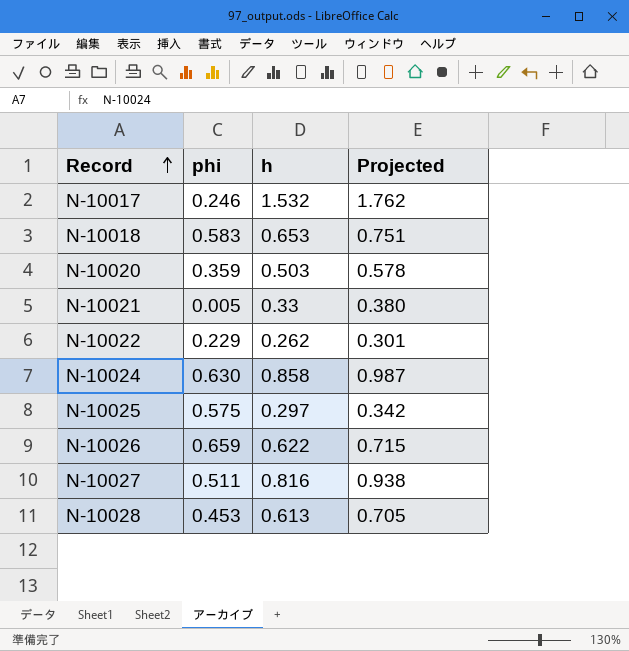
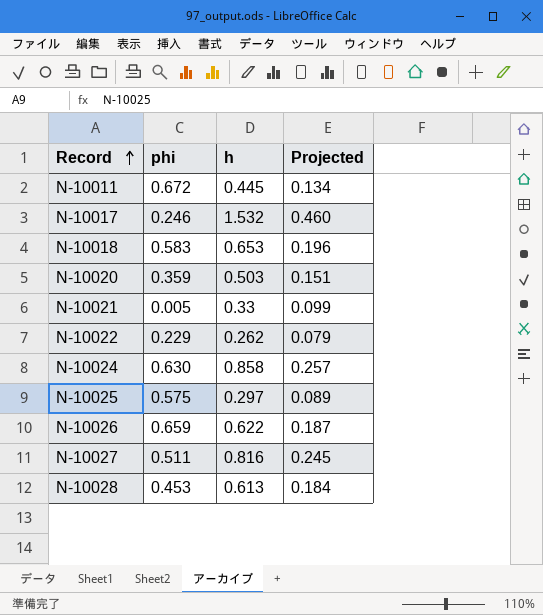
column Projected | formula: [h] * 1.15 -> [h] * 0.3
row N-10011: none -> 0.672 | 0.445 | 0.134

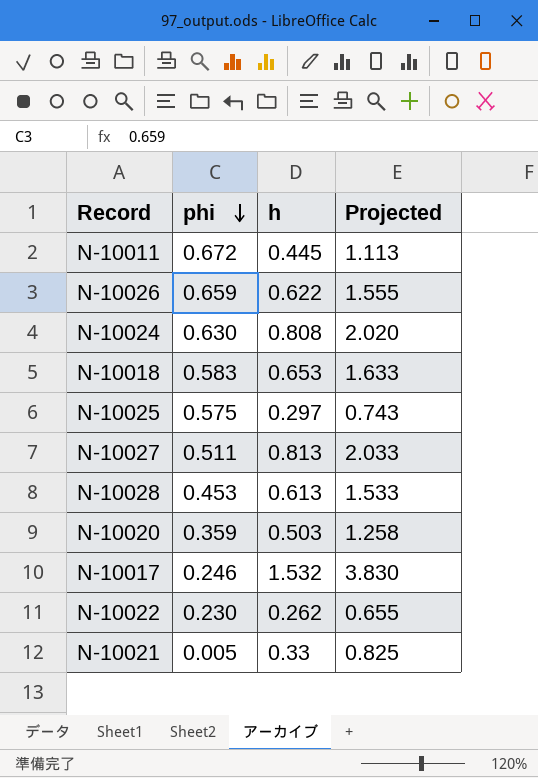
row order: Record ascending -> phi descending
column Projected | formula: [h] * 0.3 -> [h] * 2.5
N-10024 | h: 0.858 -> 0.808
N-10027 | h: 0.816 -> 0.813
N-10022 | phi: 0.229 -> 0.230

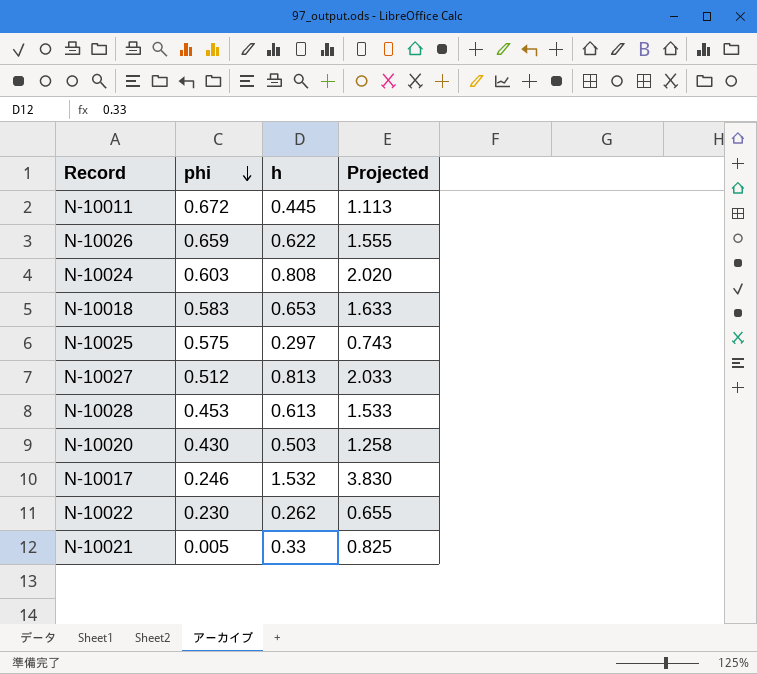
N-10024 | phi: 0.630 -> 0.603
N-10027 | phi: 0.511 -> 0.512
N-10020 | phi: 0.359 -> 0.430

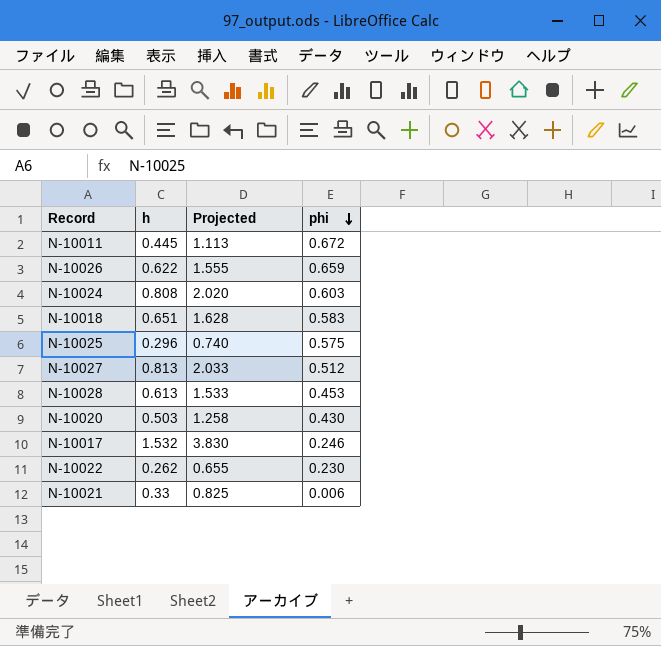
column phi | position: 2 -> 4
N-10018 | h: 0.653 -> 0.651
N-10018 | Projected: 1.633 -> 1.628
N-10025 | h: 0.297 -> 0.296
N-10025 | Projected: 0.743 -> 0.740
N-10021 | phi: 0.005 -> 0.006

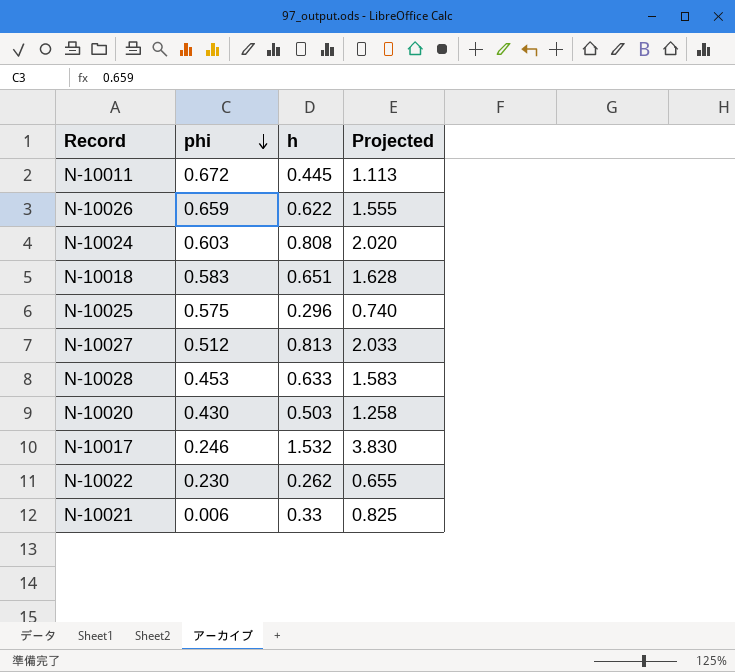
column phi | position: 4 -> 2
N-10028 | h: 0.613 -> 0.633
N-10028 | Projected: 1.533 -> 1.583

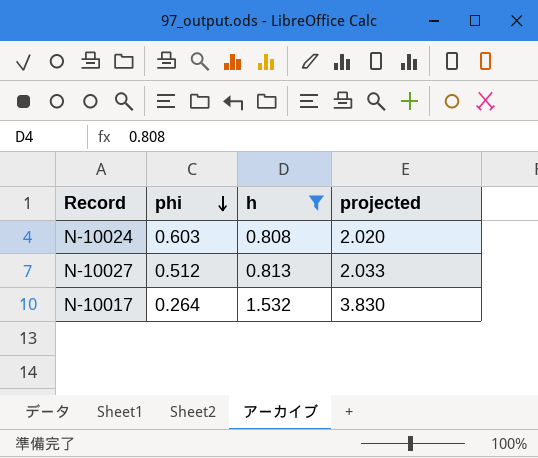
filter: none -> h >= 0.808
column name: Projected -> projected
N-10017 | phi: 0.246 -> 0.264

